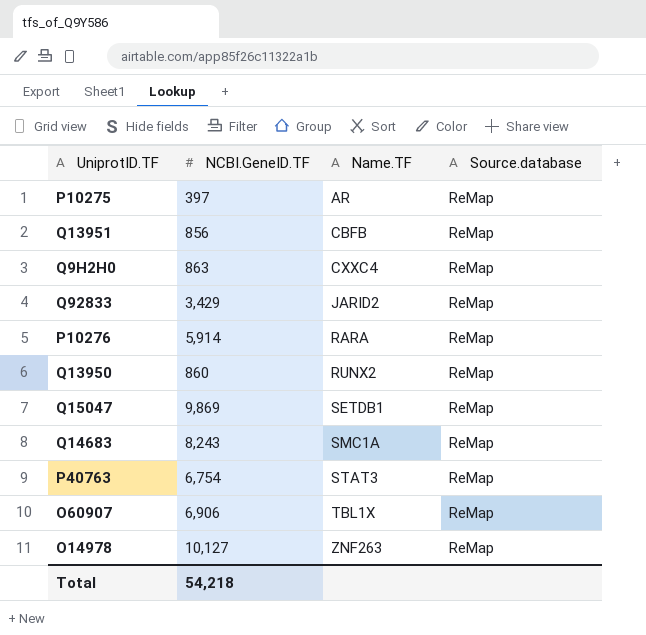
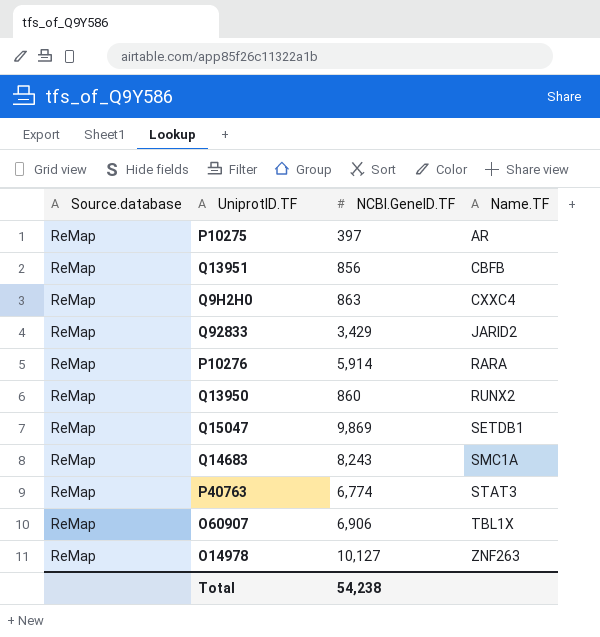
column Source.database | position: 4 -> 1
P40763 | NCBI.GeneID.TF: 6,754 -> 6,774
Total | NCBI.GeneID.TF: 54,218 -> 54,238

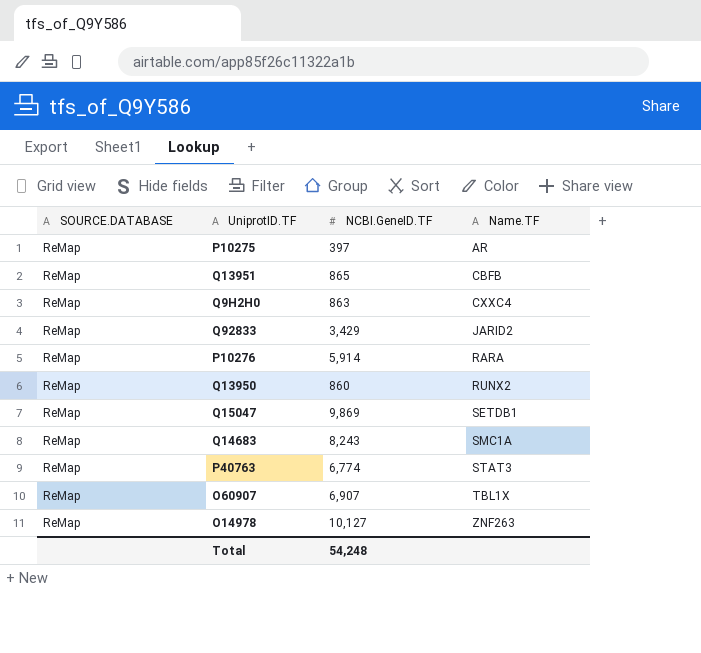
column name: Source.database -> SOURCE.DATABASE
Q13951 | NCBI.GeneID.TF: 856 -> 865
O60907 | NCBI.GeneID.TF: 6,906 -> 6,907
Total | NCBI.GeneID.TF: 54,238 -> 54,248

